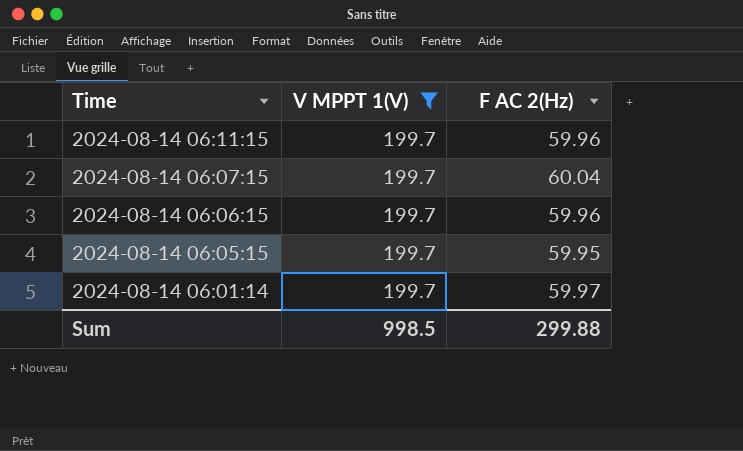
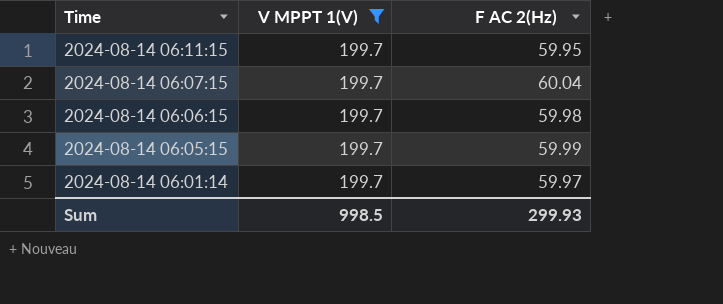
2024-08-14 06:11:15 | F AC 2(Hz): 59.96 -> 59.95
2024-08-14 06:06:15 | F AC 2(Hz): 59.96 -> 59.98
2024-08-14 06:05:15 | F AC 2(Hz): 59.95 -> 59.99
Sum | F AC 2(Hz): 299.88 -> 299.93

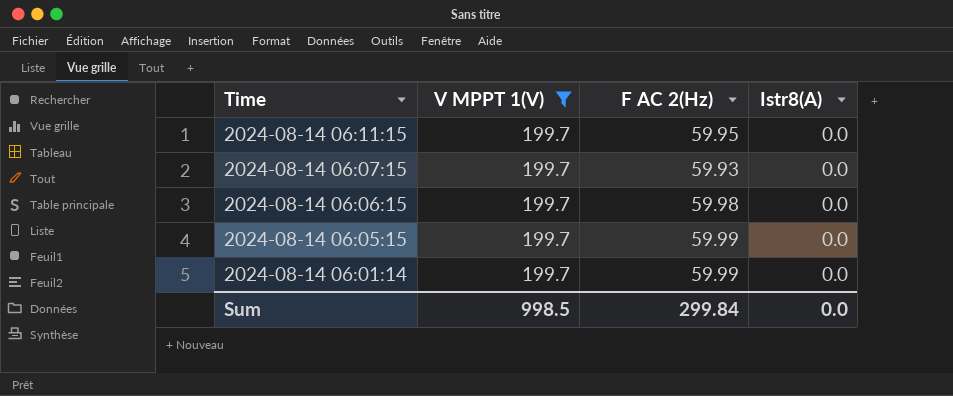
column Istr8(A) | position: none -> 4
2024-08-14 06:07:15 | F AC 2(Hz): 60.04 -> 59.93
2024-08-14 06:01:14 | F AC 2(Hz): 59.97 -> 59.99
Sum | F AC 2(Hz): 299.93 -> 299.84

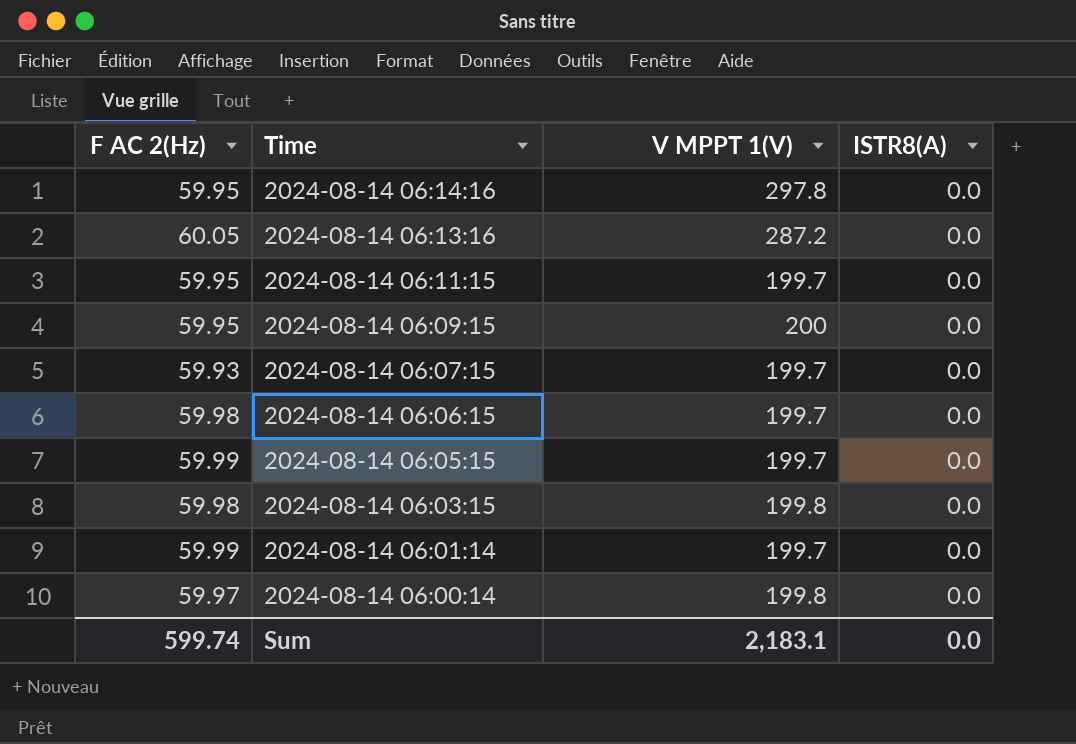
filter: V MPPT 1(V) = 199.7 -> none
column F AC 2(Hz) | position: 3 -> 1
column name: Istr8(A) -> ISTR8(A)
Sum | F AC 2(Hz): 299.84 -> 599.74
Sum | V MPPT 1(V): 998.5 -> 2,183.1

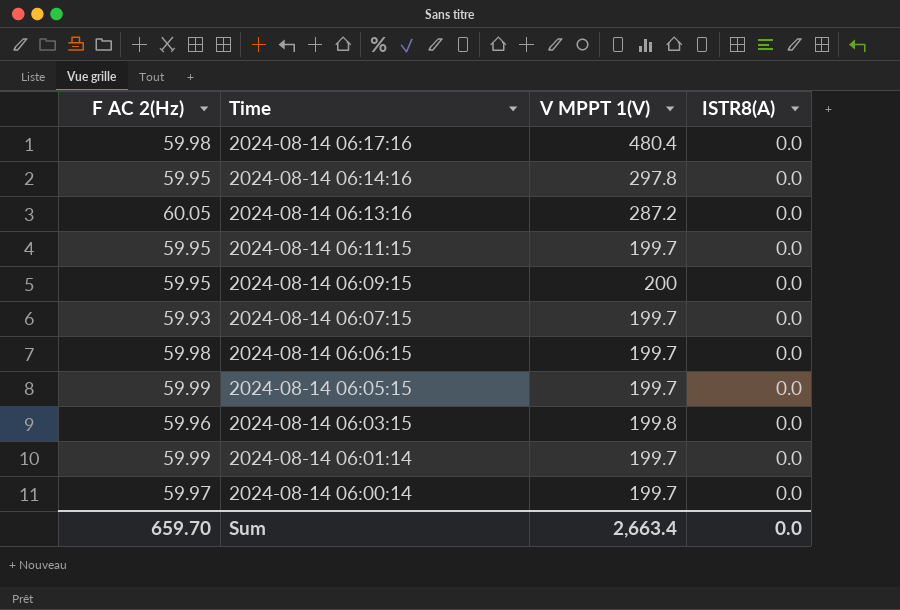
row 2024-08-14 06:17:16: none -> 59.98 | 480.4 | 0.0
2024-08-14 06:03:15 | F AC 2(Hz): 59.98 -> 59.96
2024-08-14 06:00:14 | V MPPT 1(V): 199.8 -> 199.7
Sum | F AC 2(Hz): 599.74 -> 659.70
Sum | V MPPT 1(V): 2,183.1 -> 2,663.4

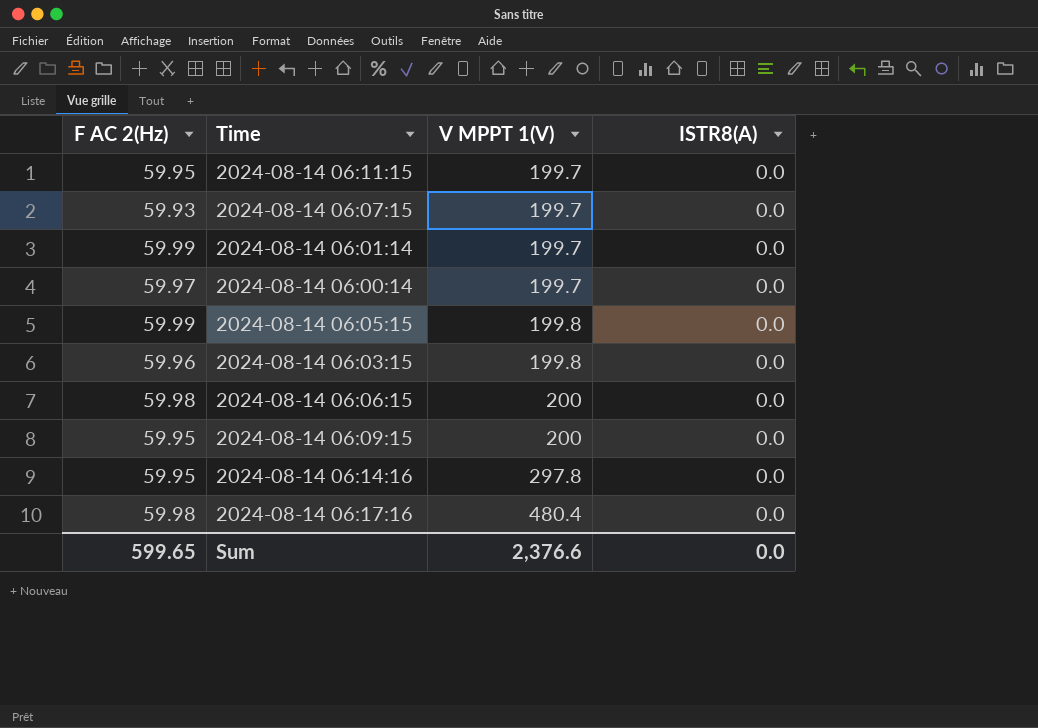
row order: Time descending -> V MPPT 1(V) ascending
row 2024-08-14 06:13:16: 60.05 | 287.2 | 0.0 -> none
2024-08-14 06:05:15 | V MPPT 1(V): 199.7 -> 199.8
2024-08-14 06:06:15 | V MPPT 1(V): 199.7 -> 200
Sum | F AC 2(Hz): 659.70 -> 599.65
Sum | V MPPT 1(V): 2,663.4 -> 2,376.6

